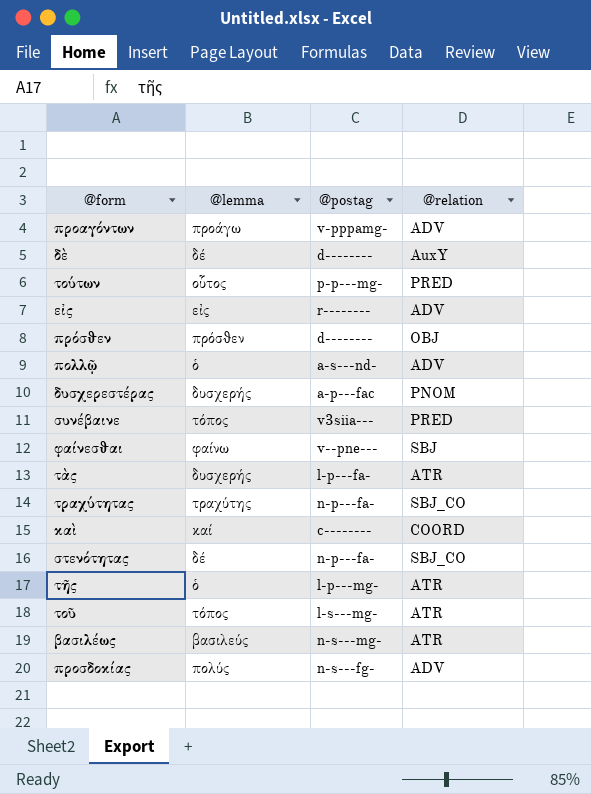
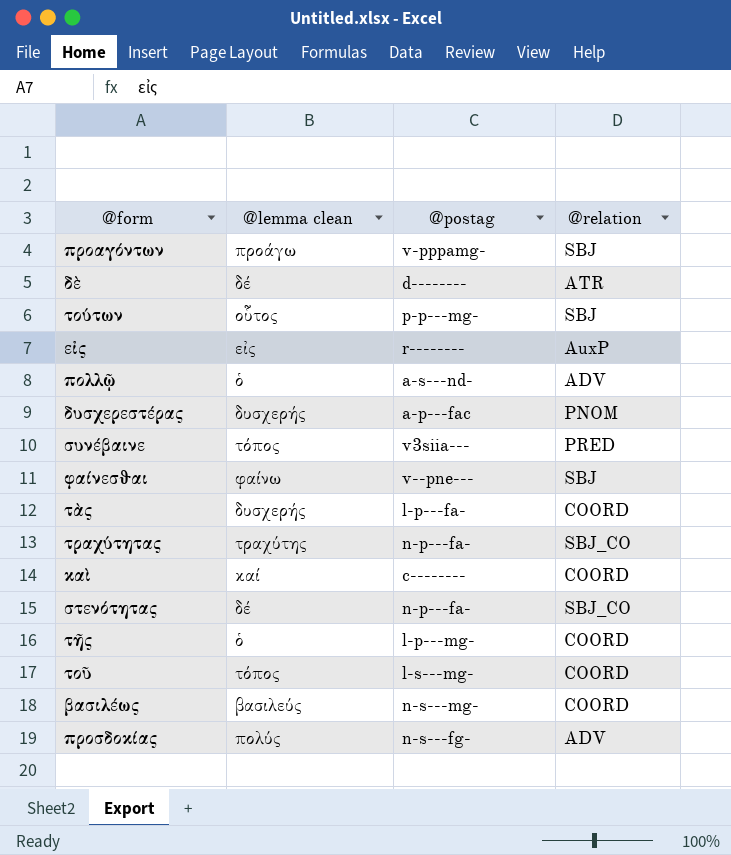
column name: @lemma -> @lemma clean
row πρόσθεν: πρόσθεν | d-------- | OBJ -> none
προαγόντων | @relation: ADV -> SBJ
δὲ | @relation: AuxY -> ATR
τούτων | @relation: PRED -> SBJ
εἰς | @relation: ADV -> AuxP
τὰς | @relation: ATR -> COORD
τῆς | @relation: ATR -> COORD
τοῦ | @relation: ATR -> COORD
βασιλέως | @relation: ATR -> COORD

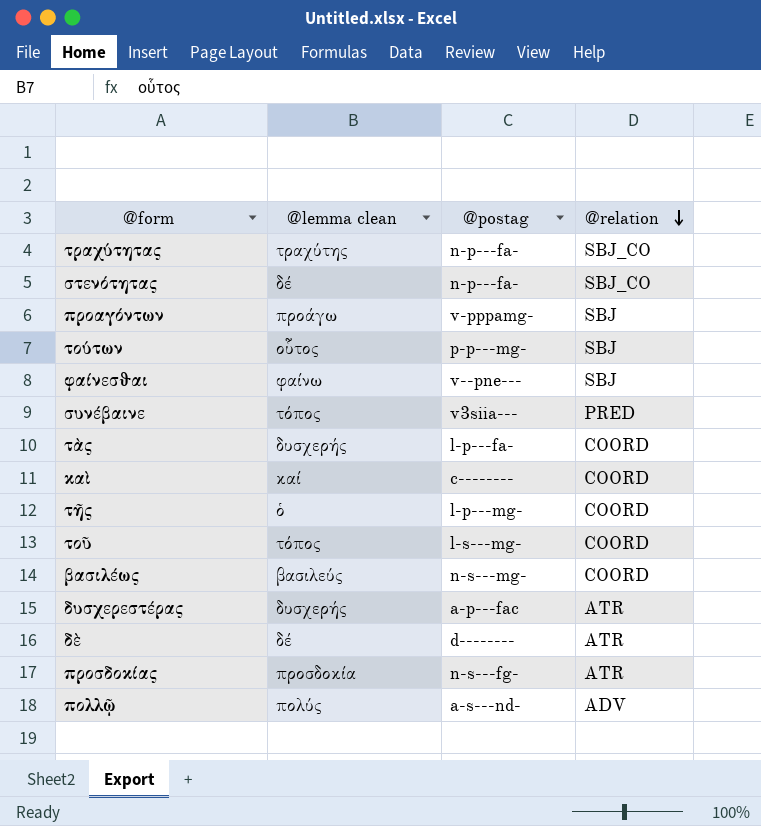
row order: none -> @relation descending
row εἰς: εἰς | r-------- | AuxP -> none
δυσχερεστέρας | @relation: PNOM -> ATR
προσδοκίας | @lemma clean: πολύς -> προσδοκία
προσδοκίας | @relation: ADV -> ATR
πολλῷ | @lemma clean: ὁ -> πολύς

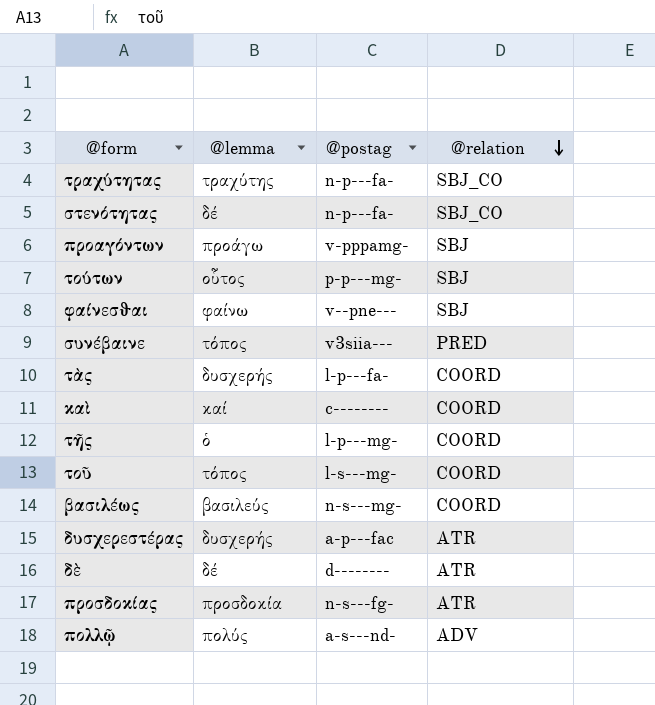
column name: @lemma clean -> @lemma

